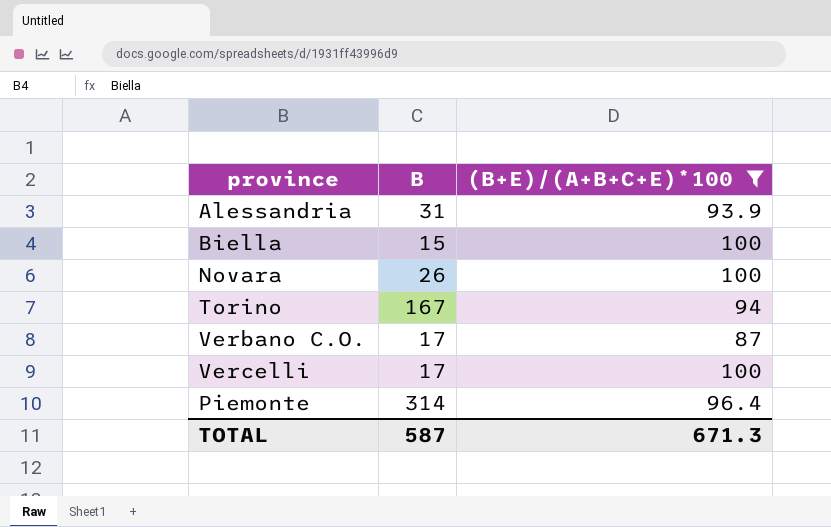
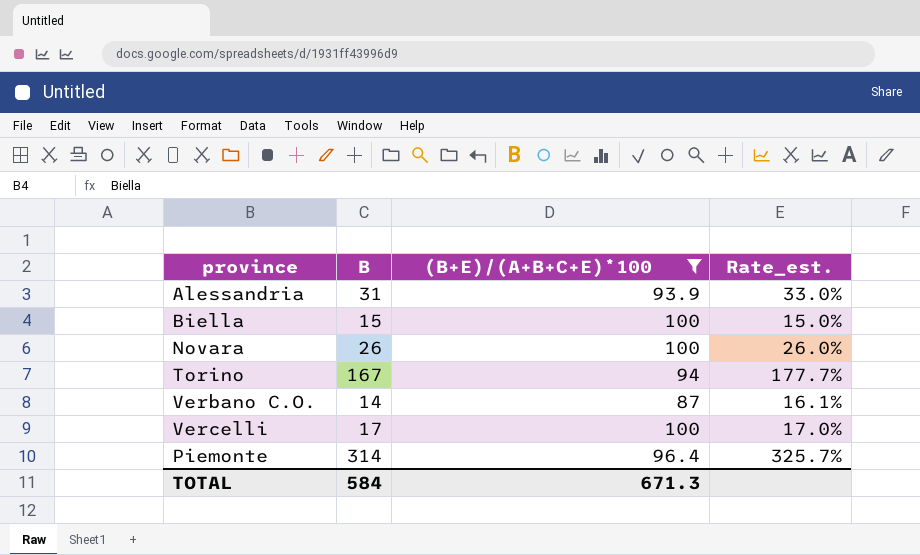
column Rate_est. | formula: none -> [B] / [(B+E)/(A+B+C+E)*100]
Verbano C.O. | B: 17 -> 14
TOTAL | B: 587 -> 584

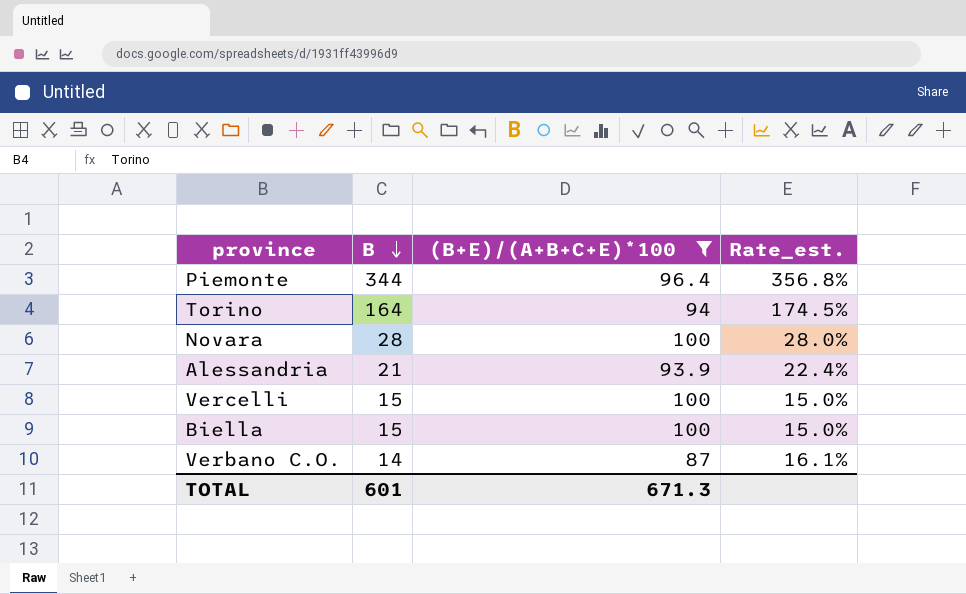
row order: none -> B descending
Piemonte | B: 314 -> 344
Piemonte | Rate_est.: 325.7% -> 356.8%
Torino | B: 167 -> 164
Torino | Rate_est.: 177.7% -> 174.5%
Novara | B: 26 -> 28
Novara | Rate_est.: 26.0% -> 28.0%
Alessandria | B: 31 -> 21
Alessandria | Rate_est.: 33.0% -> 22.4%
Vercelli | B: 17 -> 15
Vercelli | Rate_est.: 17.0% -> 15.0%
TOTAL | B: 584 -> 601

